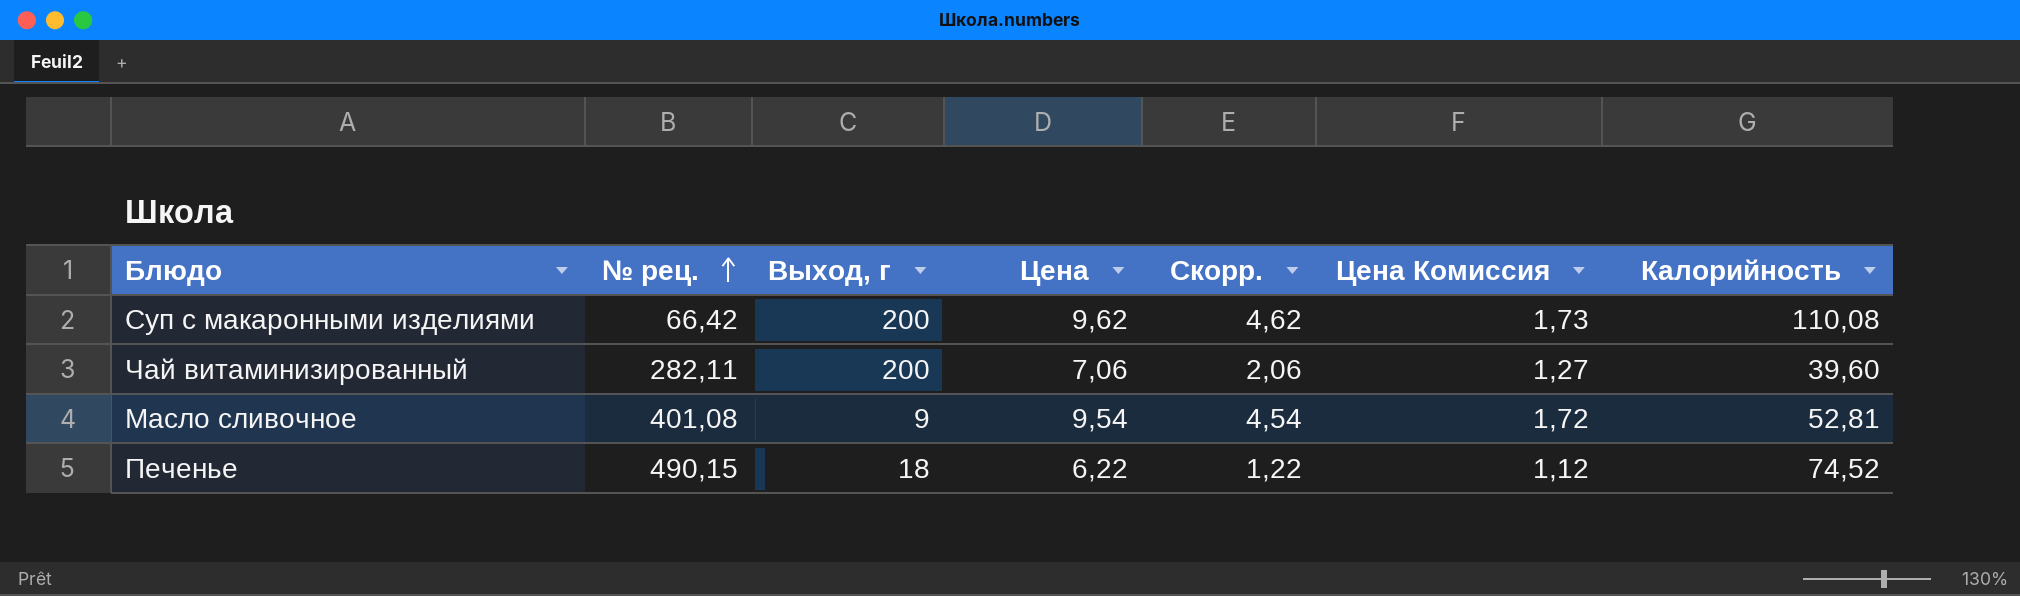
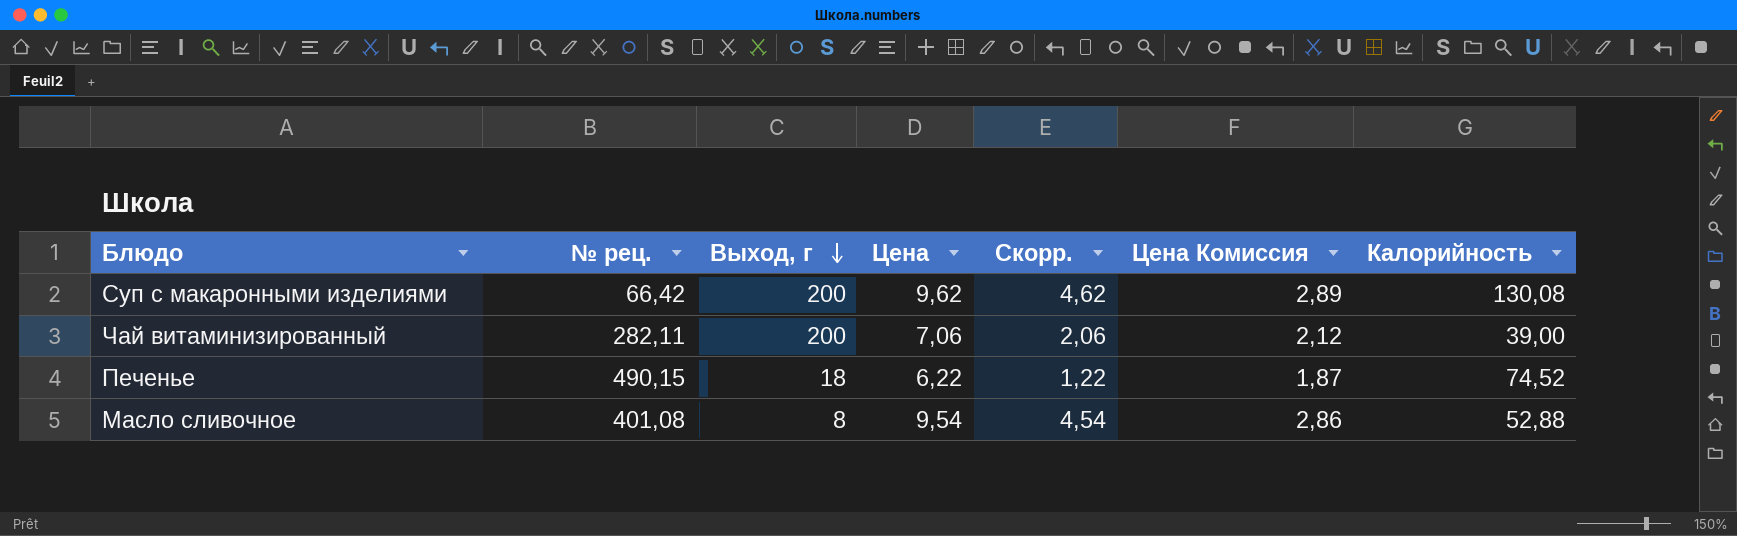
row order: № рец. ascending -> Выход, г descending
column Цена Комиссия | formula: [Цена] * 0,18 -> [Цена] * 0,3
Суп с макаронными изделиями | Калорийность: 110,08 -> 130,08
Чай витаминизированный | Калорийность: 39,60 -> 39,00
Масло сливочное | Выход, г: 9 -> 8
Масло сливочное | Калорийность: 52,81 -> 52,88

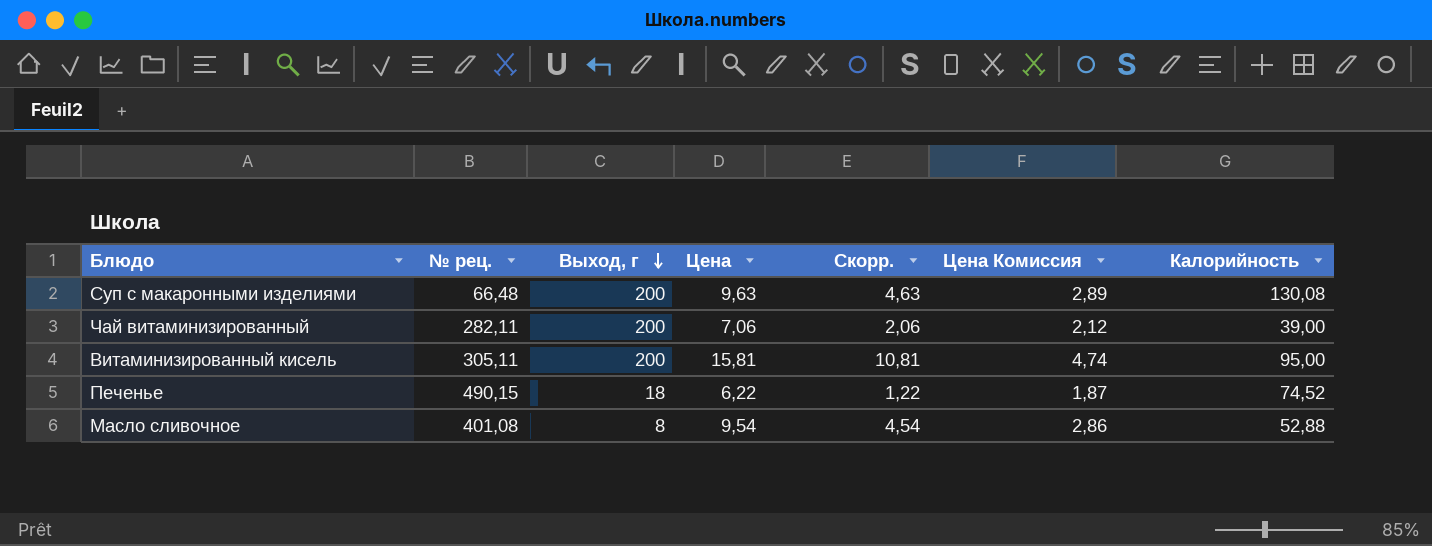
Суп с макаронными изделиями | № рец.: 66,42 -> 66,48
Суп с макаронными изделиями | Цена: 9,62 -> 9,63
Суп с макаронными изделиями | Скорр.: 4,62 -> 4,63
row Витаминизированный кисель: none -> 305,11 | 200 | 15,81 | 10,81 | 4,74 | 95,00

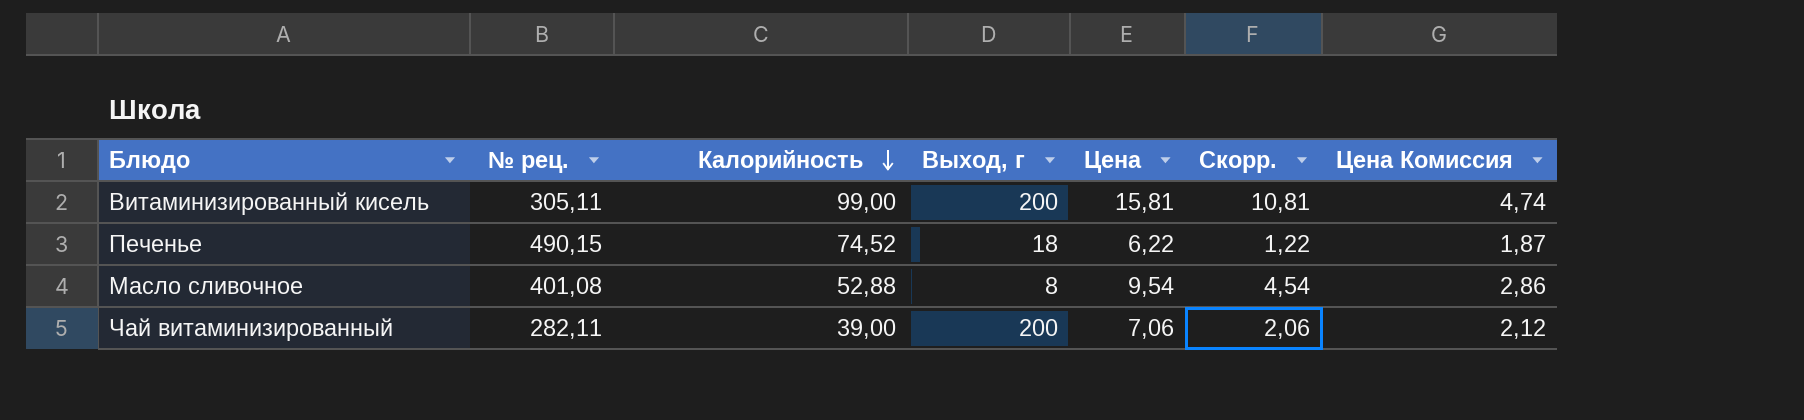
row order: Выход, г descending -> Калорийность descending
column Калорийность | position: 7 -> 3
row Суп с макаронными изделиями: 66,48 | 200 | 9,63 | 4,63 | 2,89 | 130,08 -> none
Витаминизированный кисель | Калорийность: 95,00 -> 99,00

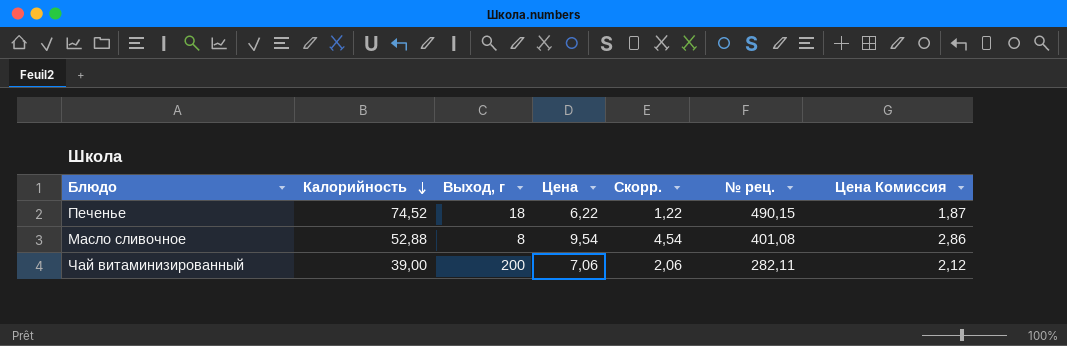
column № рец. | position: 2 -> 6
row Витаминизированный кисель: 305,11 | 99,00 | 200 | 15,81 | 10,81 | 4,74 -> none

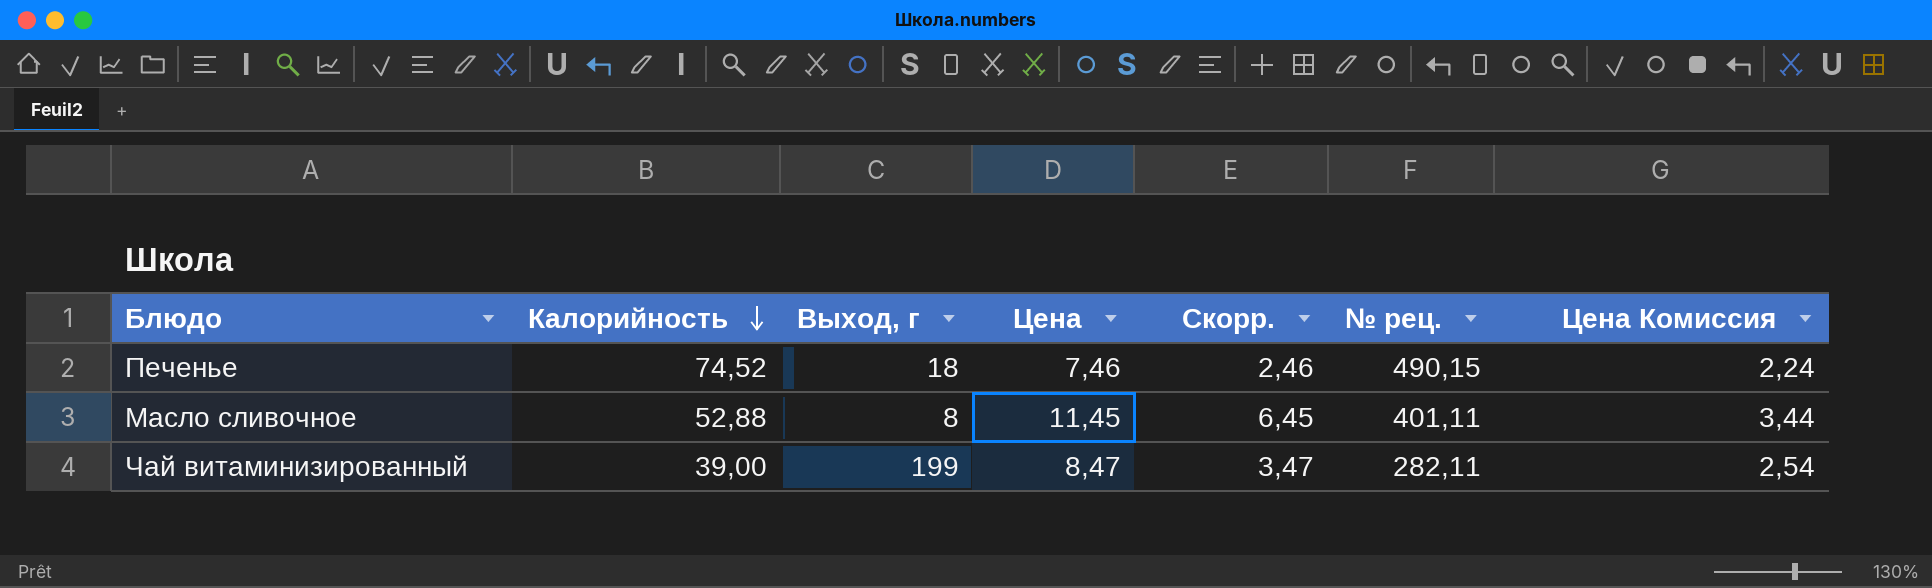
Печенье | Цена: 6,22 -> 7,46
Печенье | Скорр.: 1,22 -> 2,46
Печенье | Цена Комиссия: 1,87 -> 2,24
Масло сливочное | Цена: 9,54 -> 11,45
Масло сливочное | Скорр.: 4,54 -> 6,45
Масло сливочное | № рец.: 401,08 -> 401,11
Масло сливочное | Цена Комиссия: 2,86 -> 3,44
Чай витаминизированный | Выход, г: 200 -> 199
Чай витаминизированный | Цена: 7,06 -> 8,47
Чай витаминизированный | Скорр.: 2,06 -> 3,47
Чай витаминизированный | Цена Комиссия: 2,12 -> 2,54

